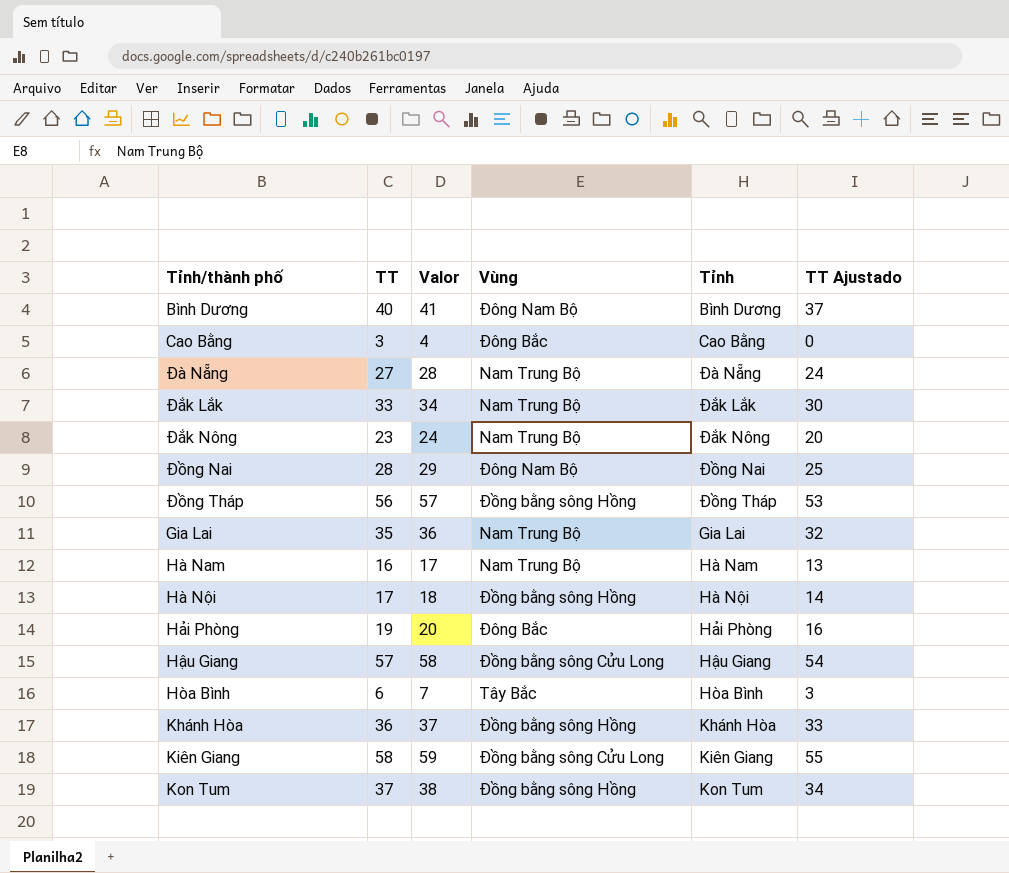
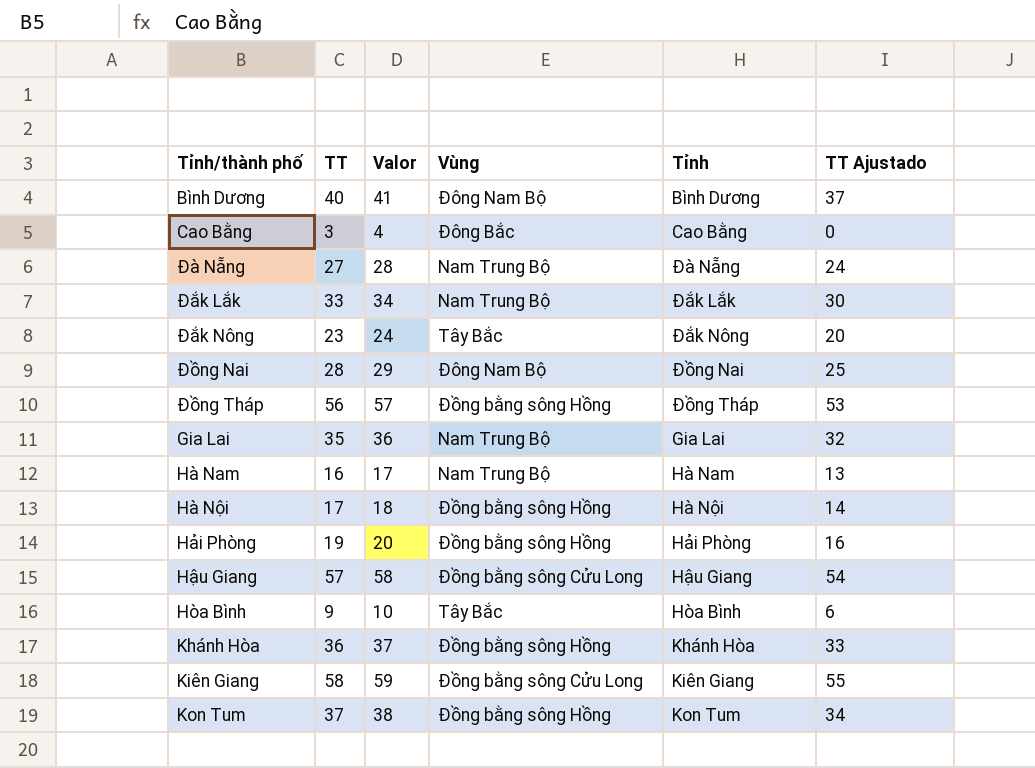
Đắk Nông | Vùng: Nam Trung Bộ -> Tây Bắc
Hải Phòng | Vùng: Đông Bắc -> Đồng bằng sông Hồng
Hòa Bình | TT: 6 -> 9
Hòa Bình | Valor: 7 -> 10
Hòa Bình | TT Ajustado: 3 -> 6

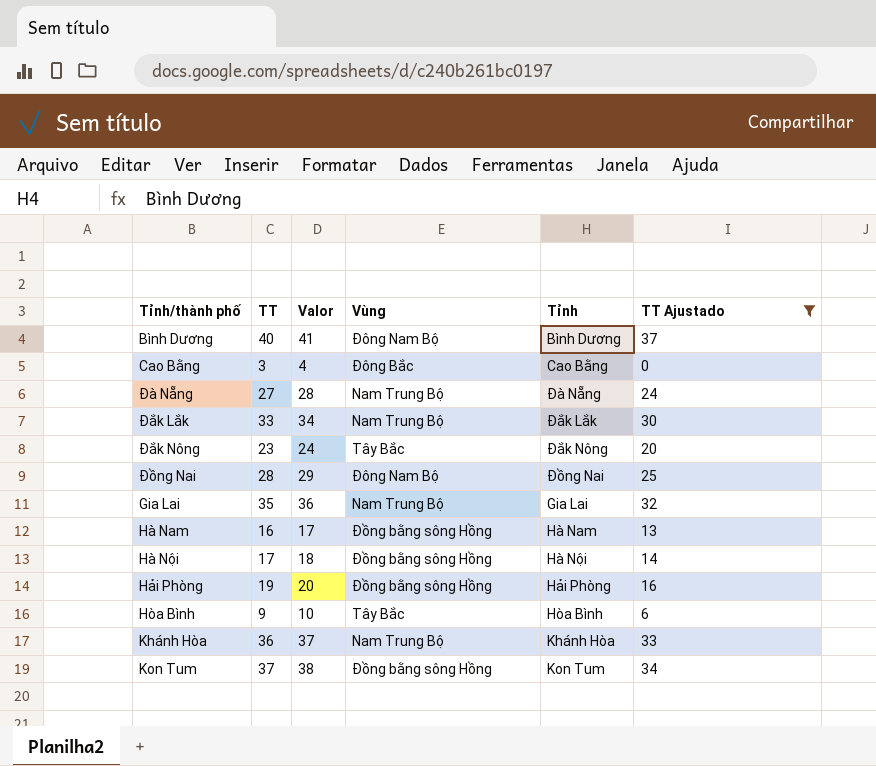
filter: none -> TT Ajustado <= 37
Hà Nam | Vùng: Nam Trung Bộ -> Đồng bằng sông Hồng
Khánh Hòa | Vùng: Đồng bằng sông Hồng -> Nam Trung Bộ

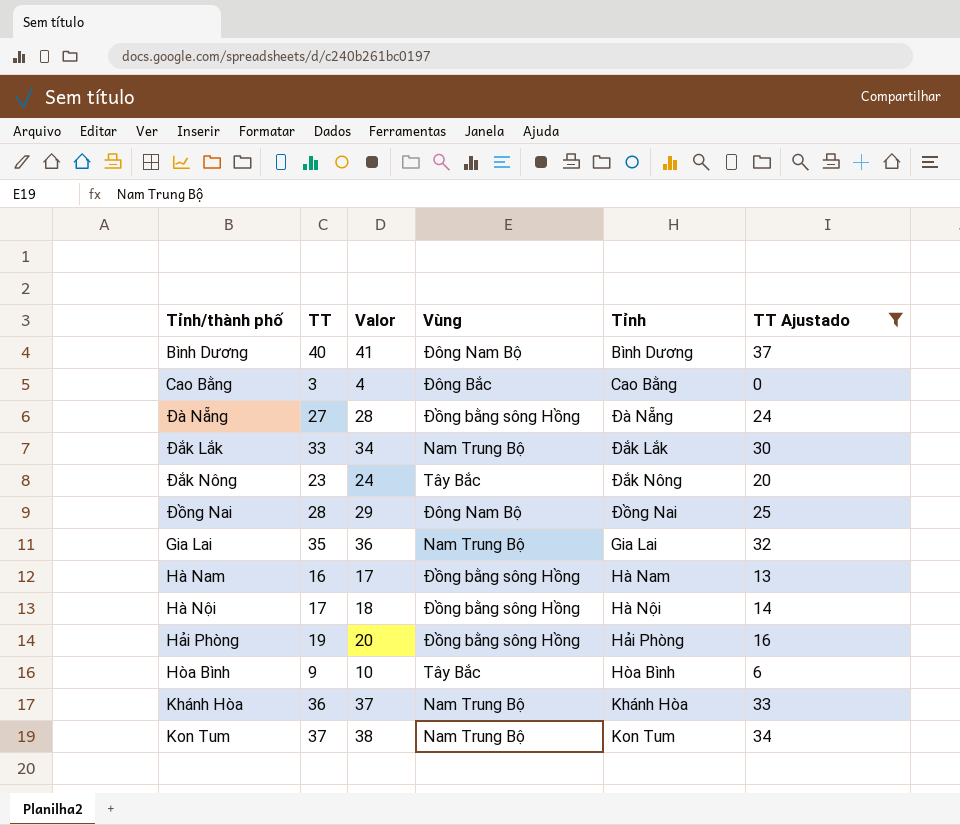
Đà Nẵng | Vùng: Nam Trung Bộ -> Đồng bằng sông Hồng
Kon Tum | Vùng: Đồng bằng sông Hồng -> Nam Trung Bộ

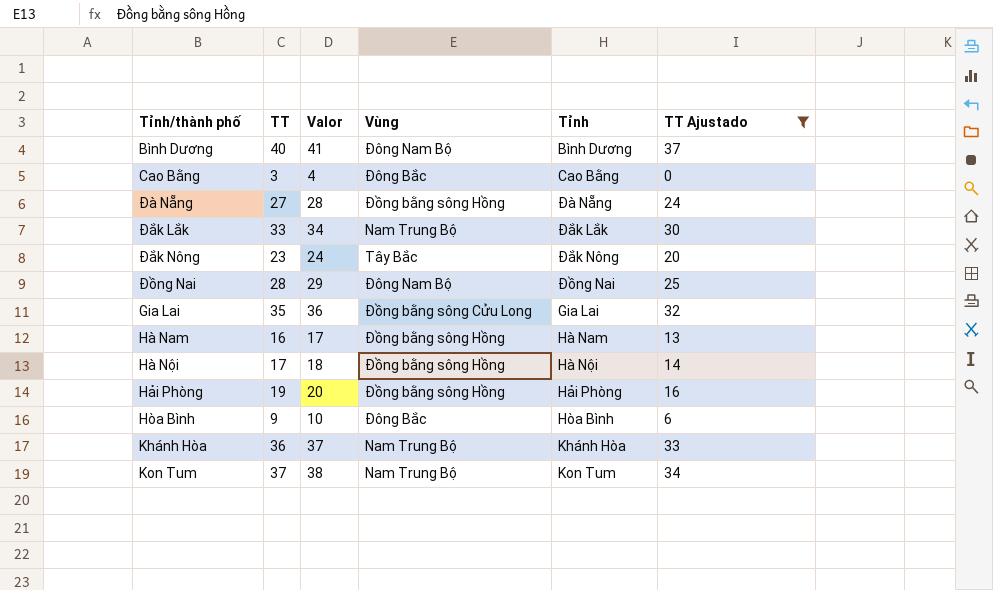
Gia Lai | Vùng: Nam Trung Bộ -> Đồng bằng sông Cửu Long
Hòa Bình | Vùng: Tây Bắc -> Đông Bắc

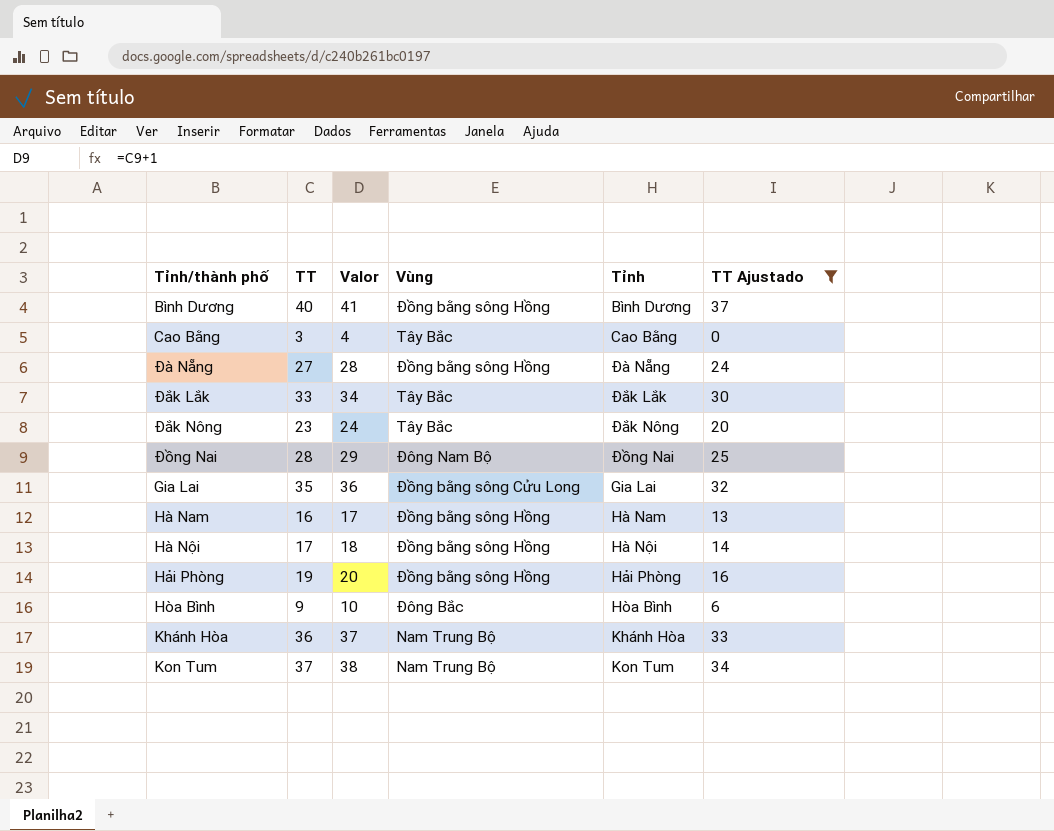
Bình Dương | Vùng: Đông Nam Bộ -> Đồng bằng sông Hồng
Cao Bằng | Vùng: Đông Bắc -> Tây Bắc
Đắk Lắk | Vùng: Nam Trung Bộ -> Tây Bắc

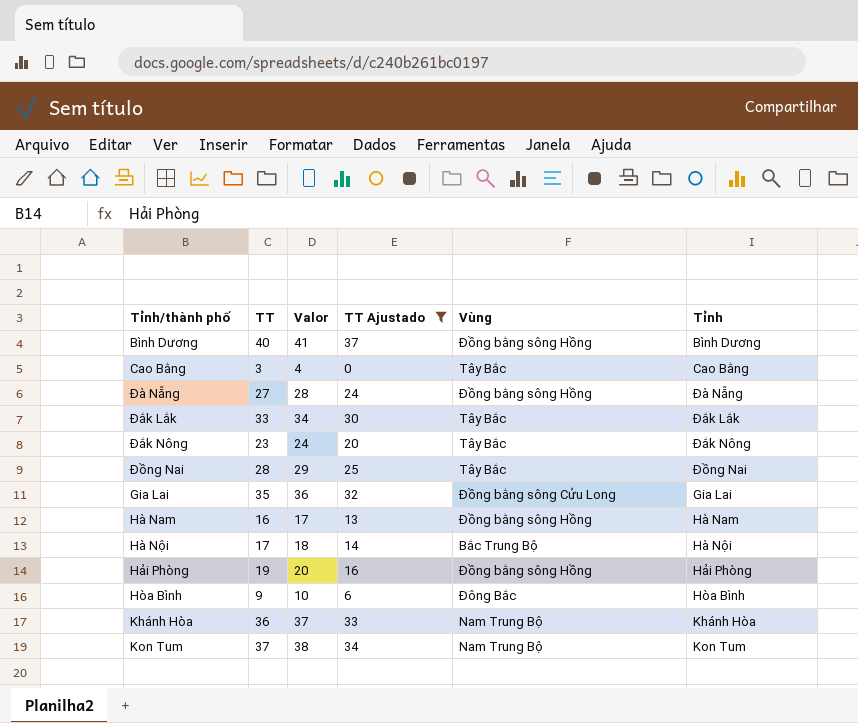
column TT Ajustado | position: 6 -> 4
Đồng Nai | Vùng: Đông Nam Bộ -> Tây Bắc
Hà Nội | Vùng: Đồng bằng sông Hồng -> Bắc Trung Bộ

